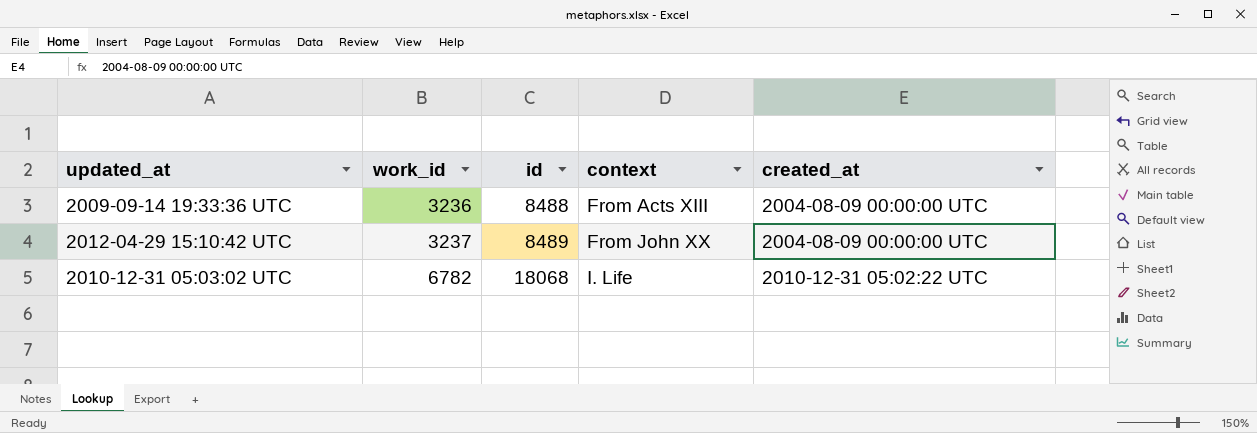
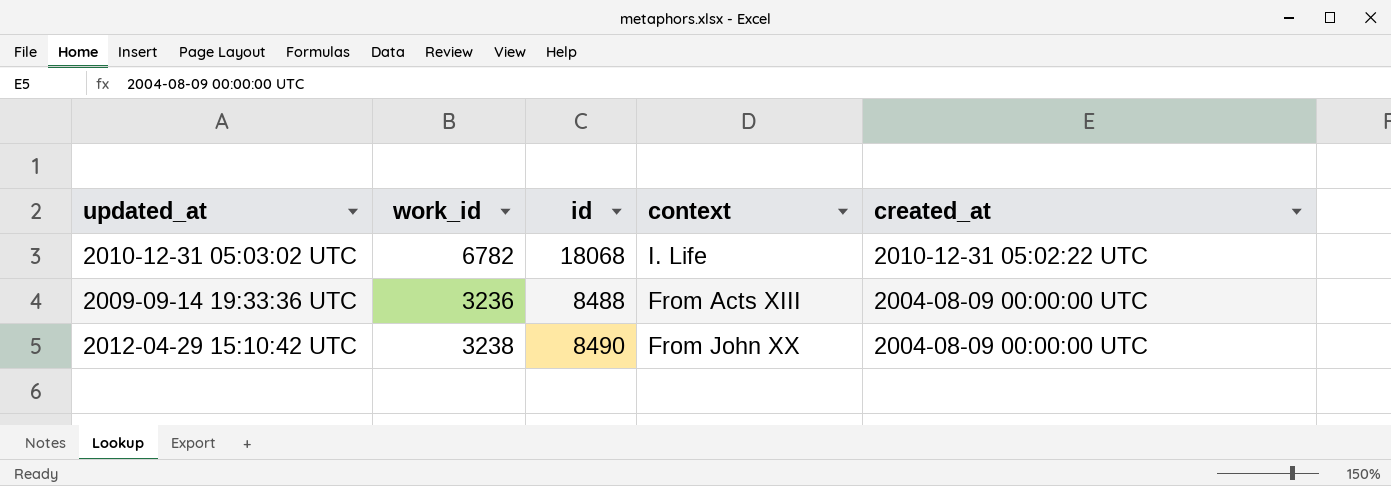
row order: work_id ascending -> created_at descending
2012-04-29 15:10:42 UTC | work_id: 3237 -> 3238
2012-04-29 15:10:42 UTC | id: 8489 -> 8490

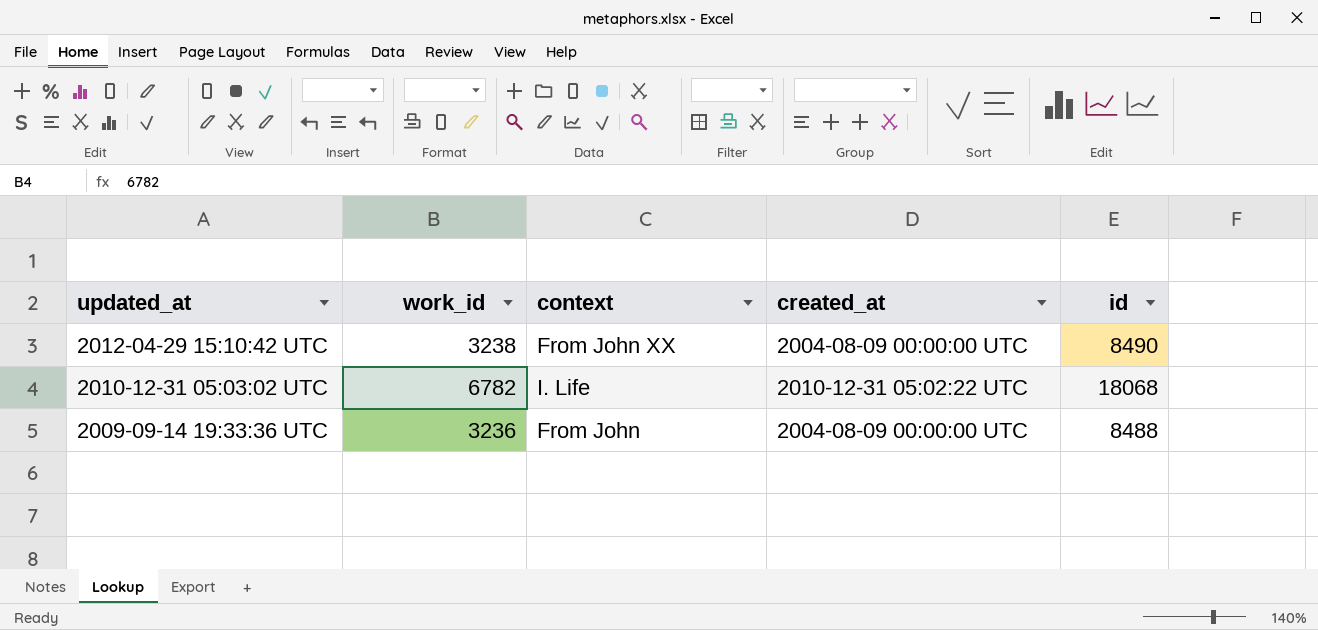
row order: created_at descending -> updated_at descending
column id | position: 3 -> 5
2009-09-14 19:33:36 UTC | context: From Acts XIII -> From John

